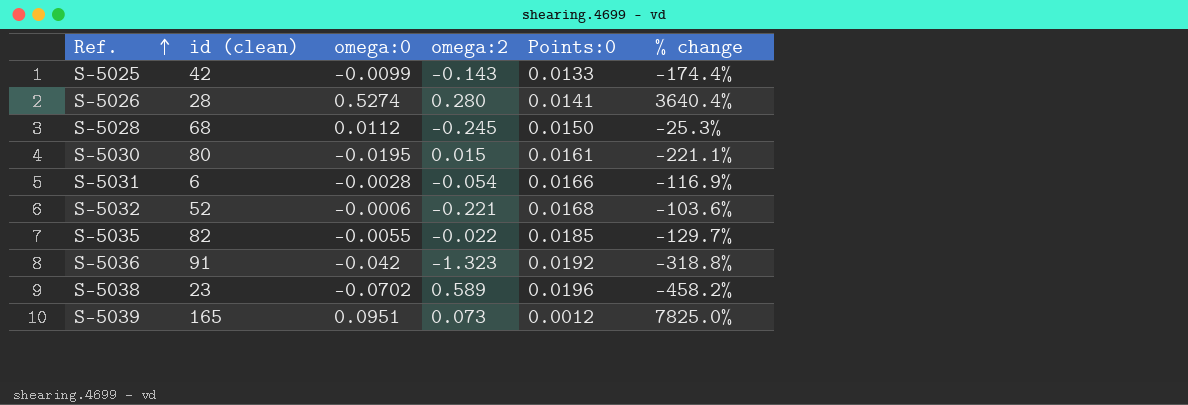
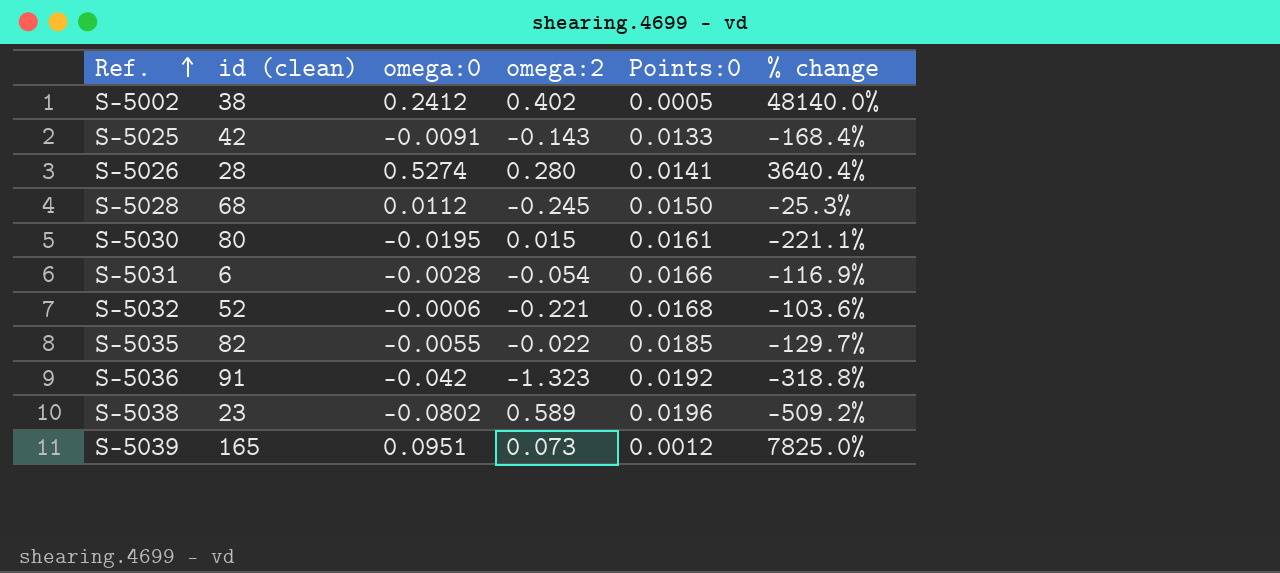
row S-5002: none -> 38 | 0.2412 | 0.402 | 0.0005 | 48140.0%
S-5025 | omega:0: -0.0099 -> -0.0091
S-5025 | % change: -174.4% -> -168.4%
S-5038 | omega:0: -0.0702 -> -0.0802
S-5038 | % change: -458.2% -> -509.2%

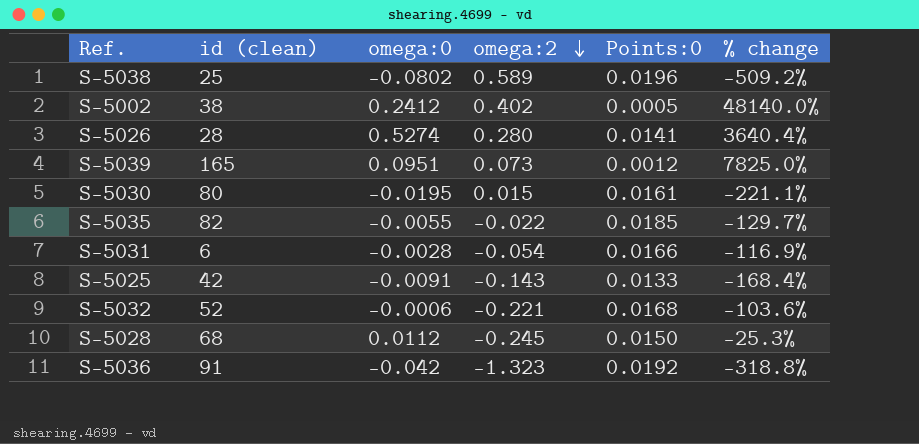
row order: Ref. ascending -> omega:2 descending
S-5038 | id (clean): 23 -> 25

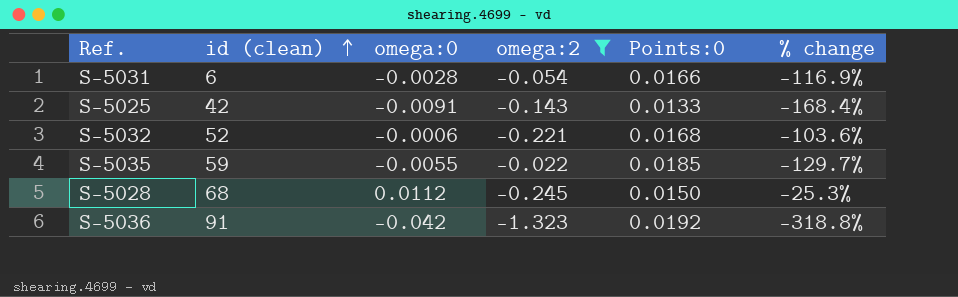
filter: none -> omega:2 <= -0.022
row order: omega:2 descending -> id (clean) ascending
S-5035 | id (clean): 82 -> 59

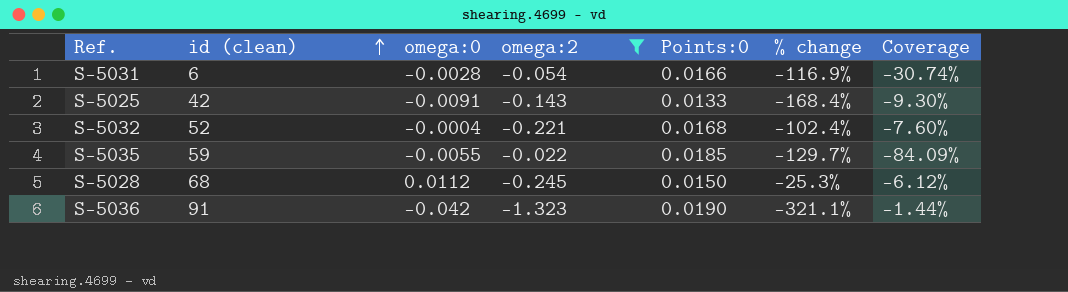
column Coverage | formula: none -> [Points:0] / [omega:2]
S-5032 | omega:0: -0.0006 -> -0.0004
S-5032 | % change: -103.6% -> -102.4%
S-5036 | Points:0: 0.0192 -> 0.0190
S-5036 | % change: -318.8% -> -321.1%

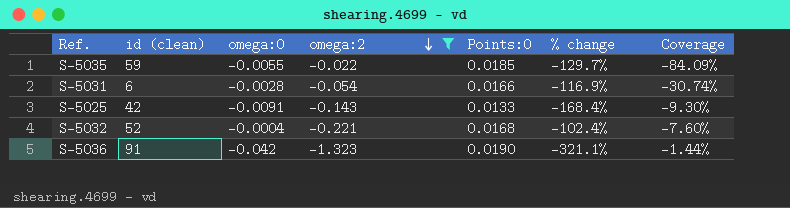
row order: id (clean) ascending -> omega:2 descending
row S-5028: 68 | 0.0112 | -0.245 | 0.0150 | -25.3% | -6.12% -> none

